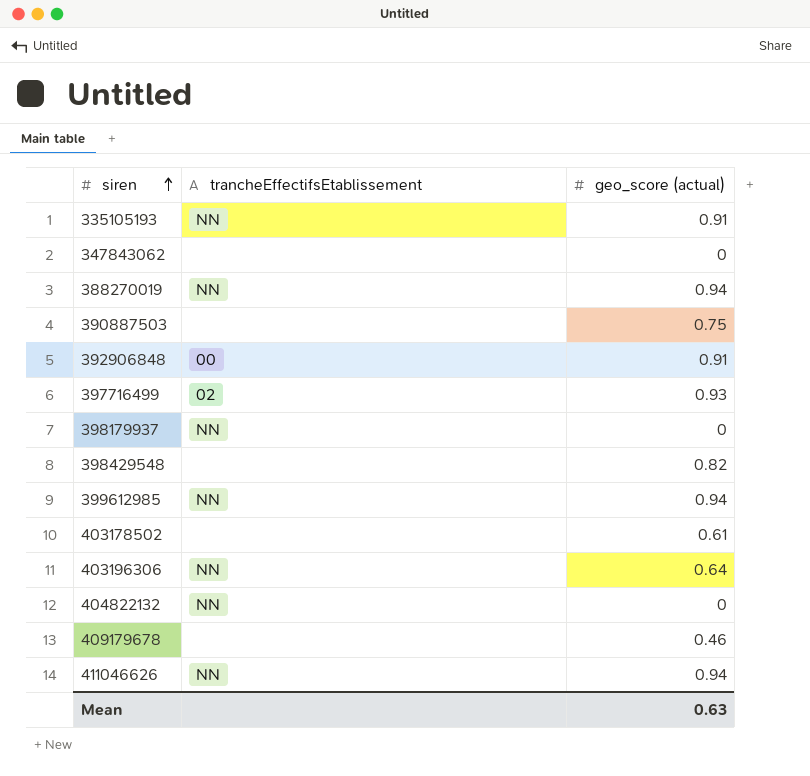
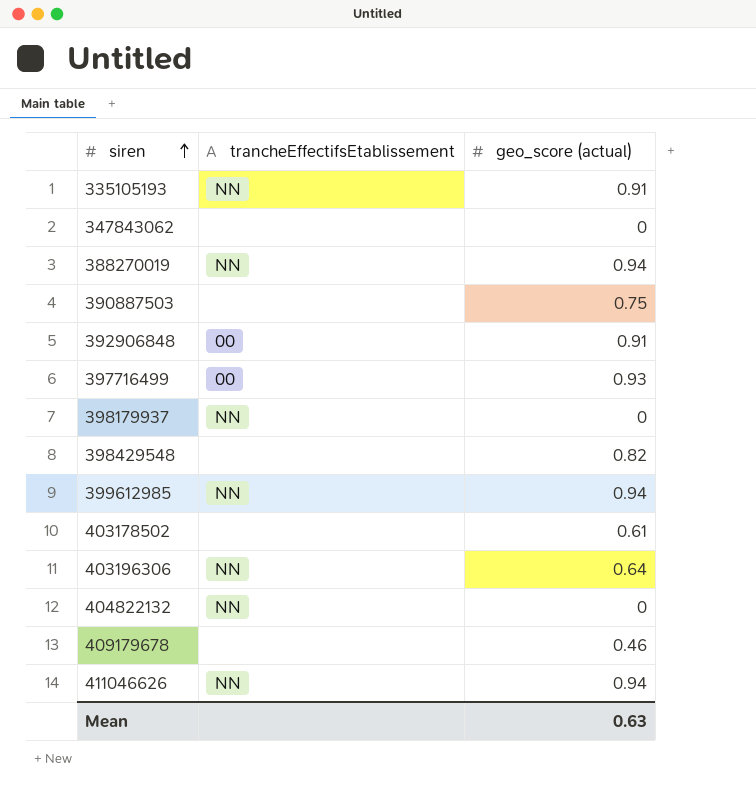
397716499 | trancheEffectifsEtablissement: 02 -> 00

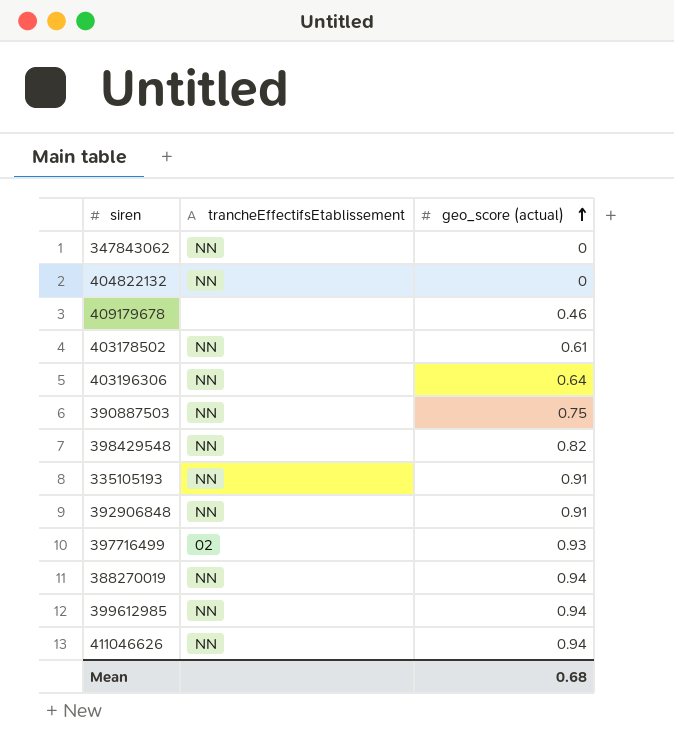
row order: siren ascending -> geo_score (actual) ascending
row 398179937: NN | 0 -> none
347843062 | trancheEffectifsEtablissement: none -> NN
403178502 | trancheEffectifsEtablissement: none -> NN
390887503 | trancheEffectifsEtablissement: none -> NN
398429548 | trancheEffectifsEtablissement: none -> NN
392906848 | trancheEffectifsEtablissement: 00 -> NN
397716499 | trancheEffectifsEtablissement: 00 -> 02
Mean | geo_score (actual): 0.63 -> 0.68

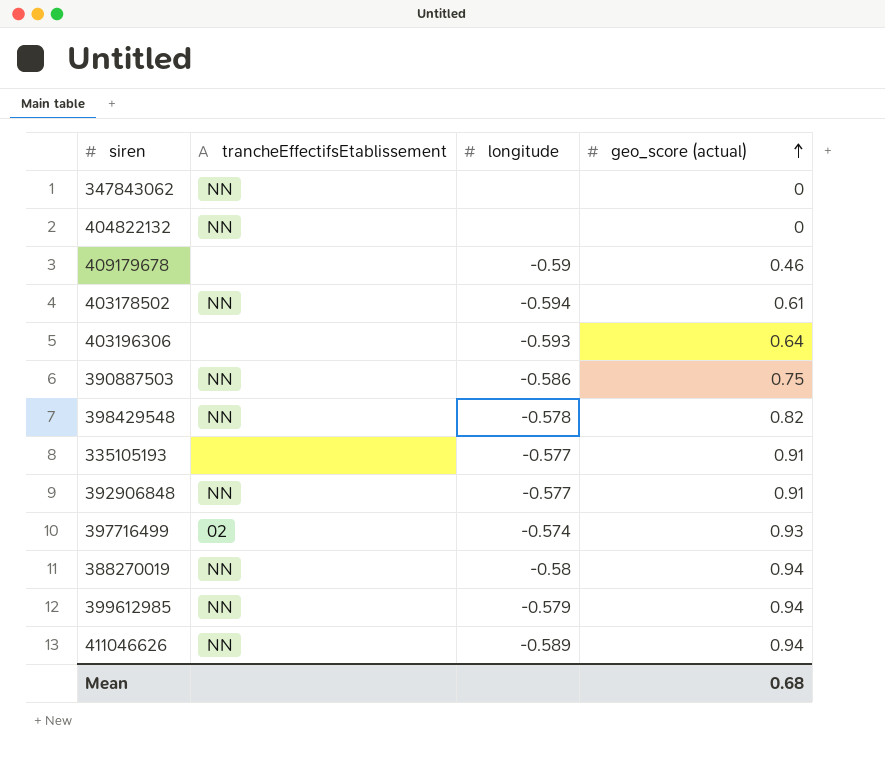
column longitude | position: none -> 3
403196306 | trancheEffectifsEtablissement: NN -> none
335105193 | trancheEffectifsEtablissement: NN -> none

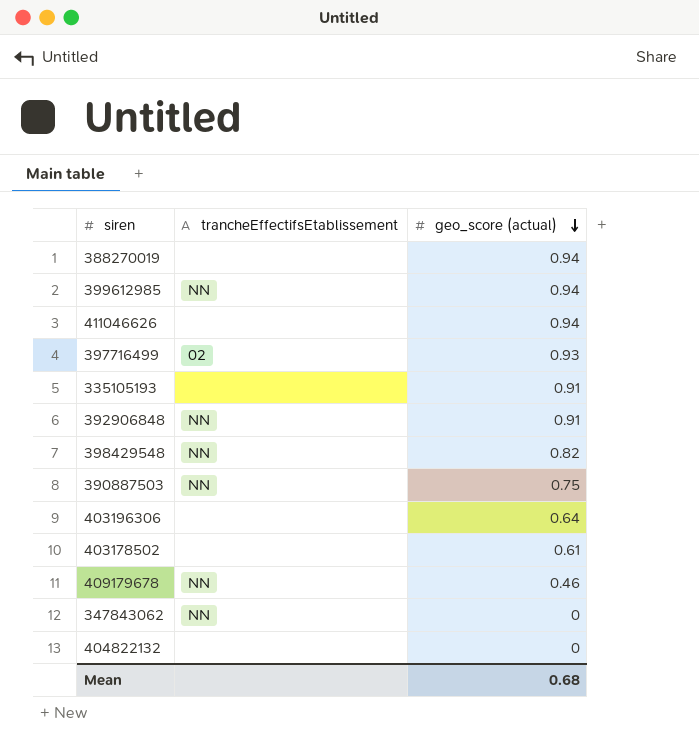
row order: geo_score (actual) ascending -> geo_score (actual) descending
column longitude | position: 3 -> none
388270019 | trancheEffectifsEtablissement: NN -> none
411046626 | trancheEffectifsEtablissement: NN -> none
403178502 | trancheEffectifsEtablissement: NN -> none
409179678 | trancheEffectifsEtablissement: none -> NN
404822132 | trancheEffectifsEtablissement: NN -> none

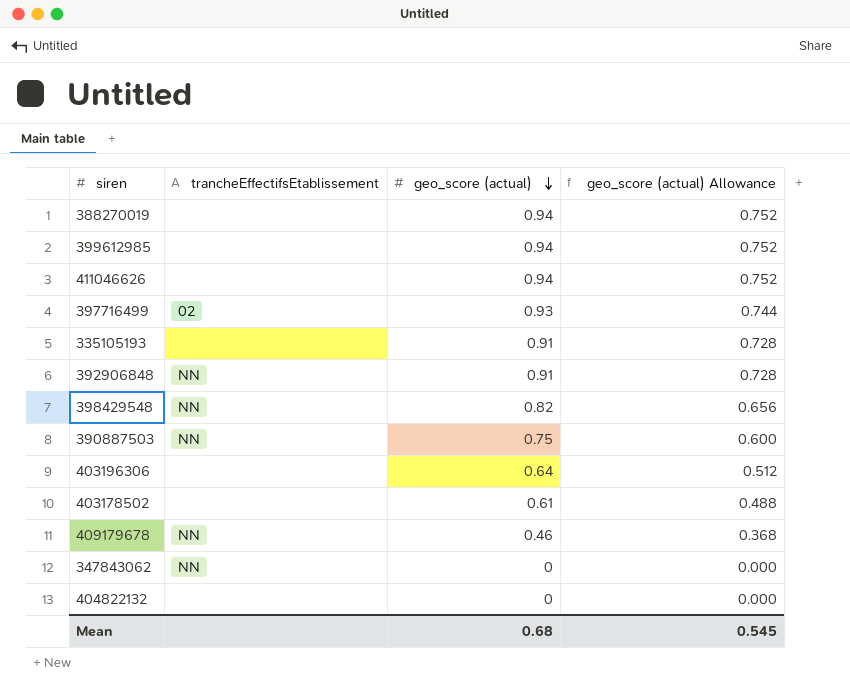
column geo_score (actual) Allowance | formula: none -> [geo_score (actual)] * 0.8
399612985 | trancheEffectifsEtablissement: NN -> none

